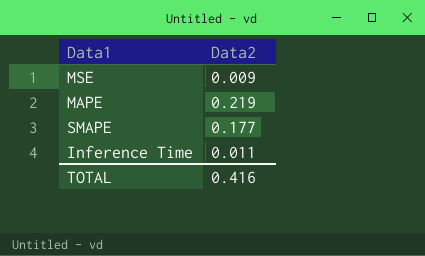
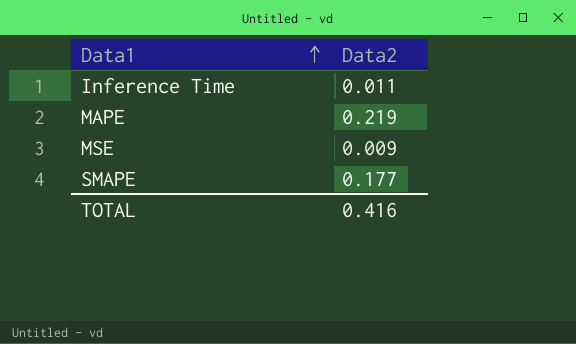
row order: none -> Data1 ascending

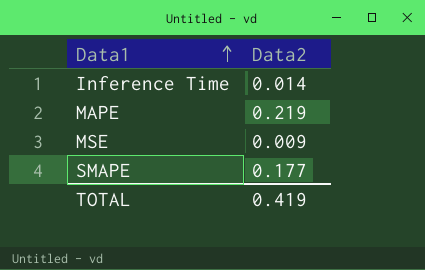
Inference Time | Data2: 0.011 -> 0.014
TOTAL | Data2: 0.416 -> 0.419

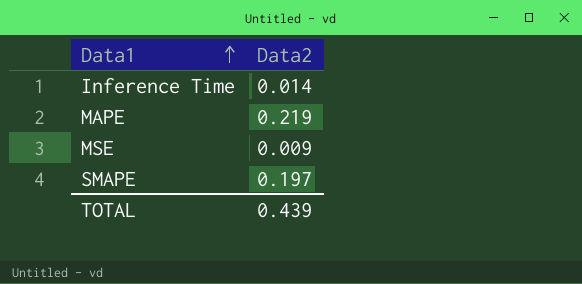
SMAPE | Data2: 0.177 -> 0.197
TOTAL | Data2: 0.419 -> 0.439

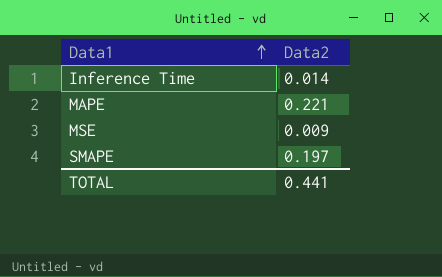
MAPE | Data2: 0.219 -> 0.221
TOTAL | Data2: 0.439 -> 0.441

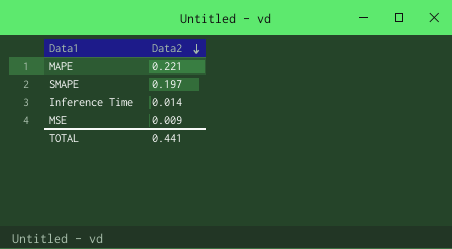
row order: Data1 ascending -> Data2 descending

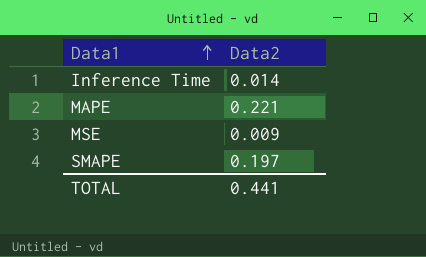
row order: Data2 descending -> Data1 ascending

